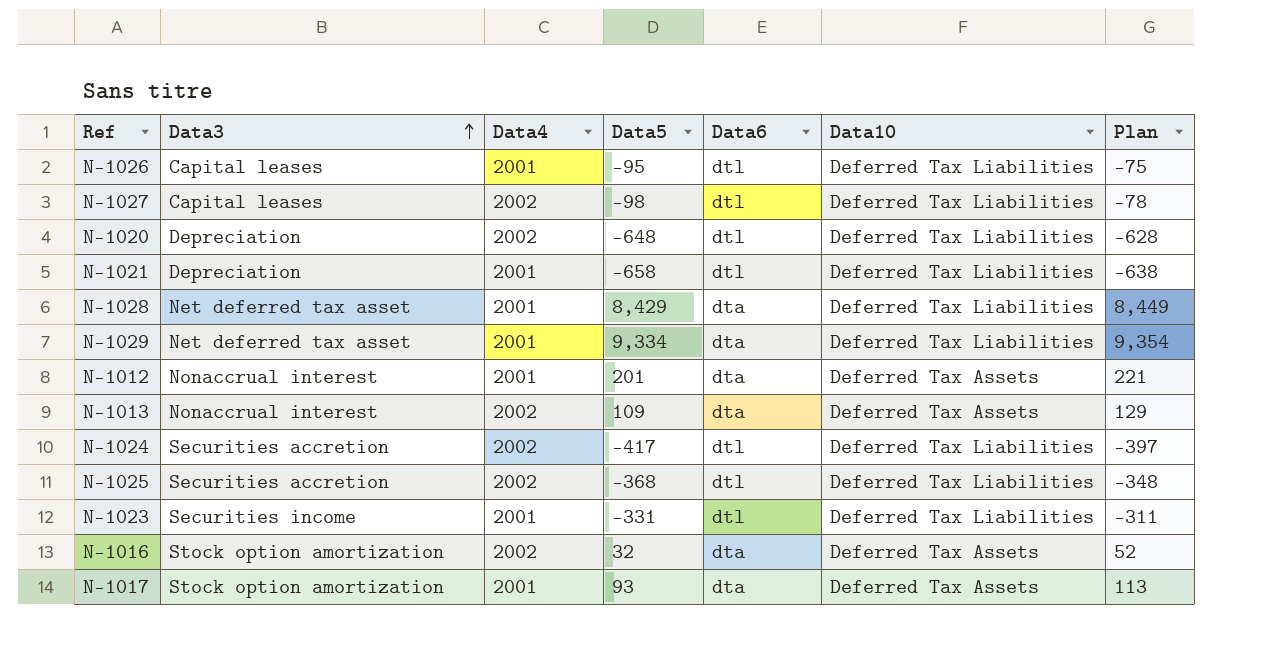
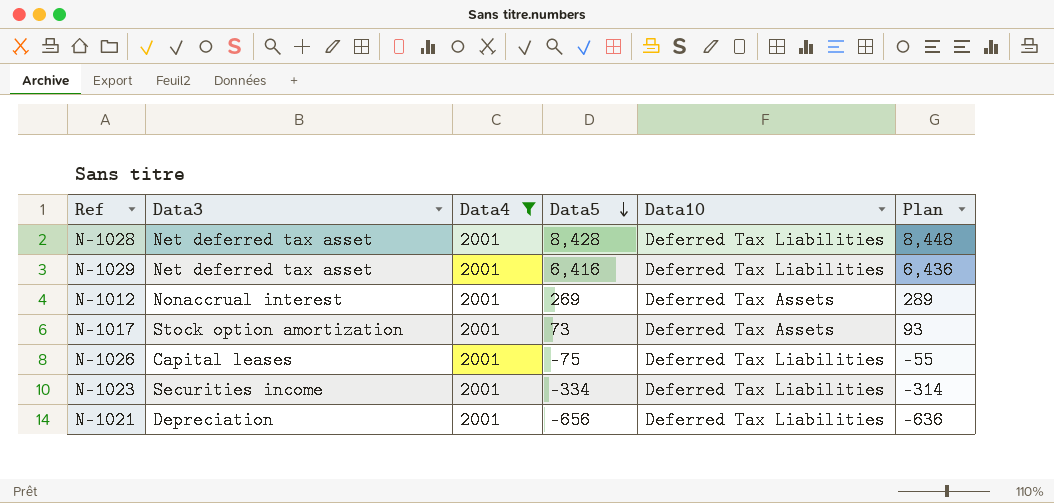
filter: none -> Data4 = 2001
row order: Data3 ascending -> Data5 descending
column Data6 | position: 5 -> none
N-1028 | Data5: 8,429 -> 8,428
N-1028 | Plan: 8,449 -> 8,448
N-1029 | Data5: 9,334 -> 6,416
N-1029 | Plan: 9,354 -> 6,436
N-1012 | Data5: 201 -> 269
N-1012 | Plan: 221 -> 289
N-1017 | Data5: 93 -> 73
N-1017 | Plan: 113 -> 93
N-1026 | Data5: -95 -> -75
N-1026 | Plan: -75 -> -55
N-1023 | Data5: -331 -> -334
N-1023 | Plan: -311 -> -314
N-1021 | Data5: -658 -> -656
N-1021 | Plan: -638 -> -636

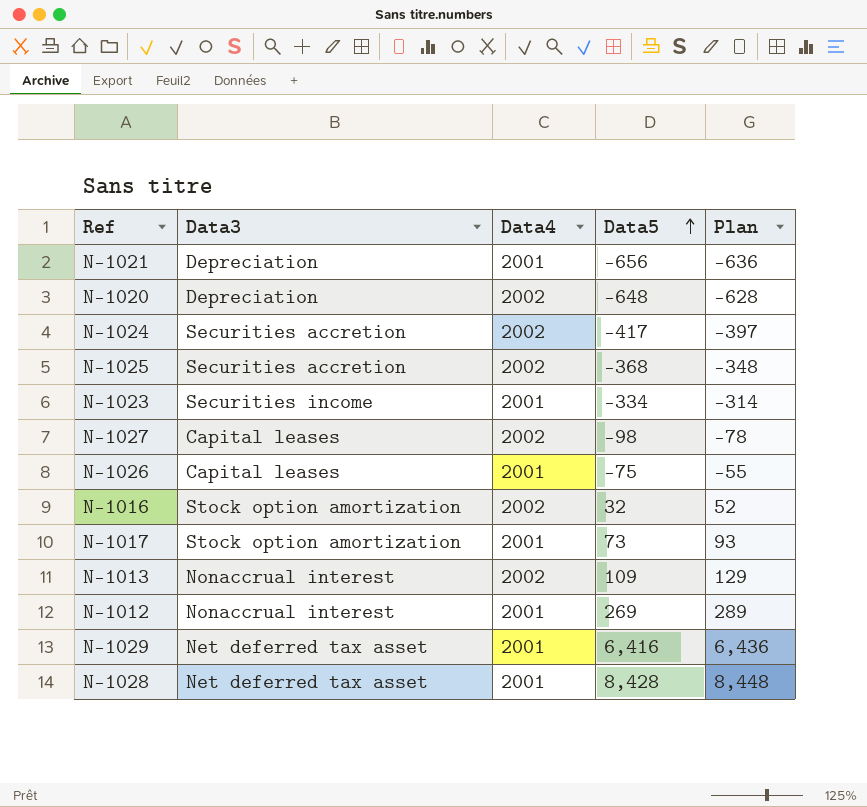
filter: Data4 = 2001 -> none
row order: Data5 descending -> Data5 ascending
column Data10 | position: 5 -> none

